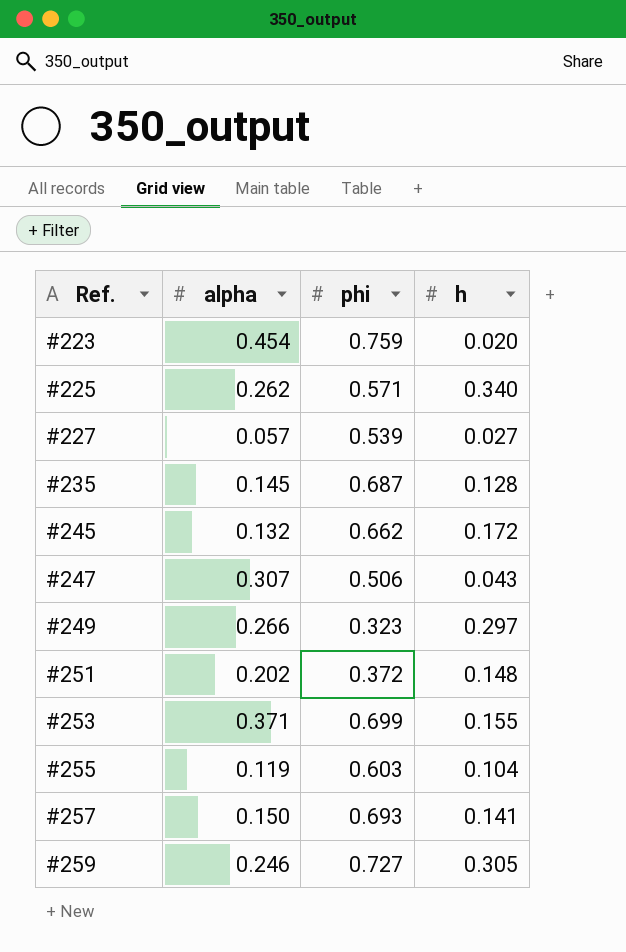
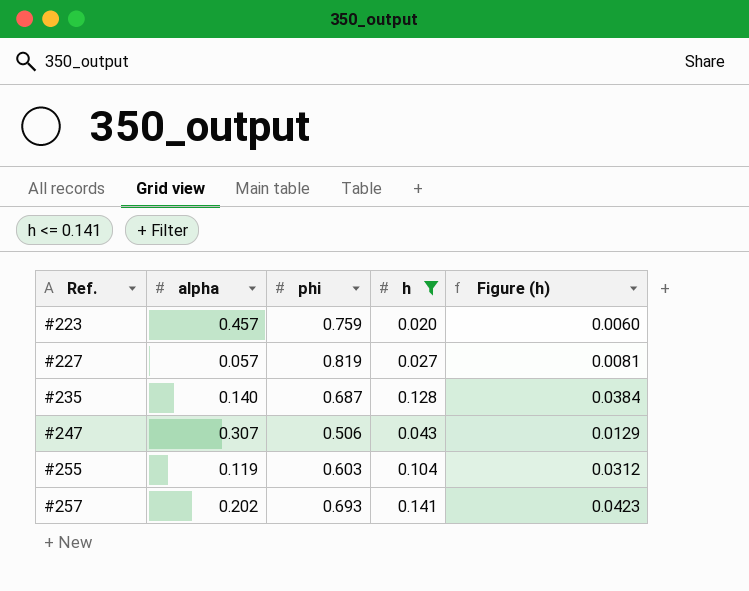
filter: none -> h <= 0.141
column Figure (h) | formula: none -> [h] * 0.3
#223 | alpha: 0.454 -> 0.457
#227 | phi: 0.539 -> 0.819
#235 | alpha: 0.145 -> 0.140
#257 | alpha: 0.150 -> 0.202

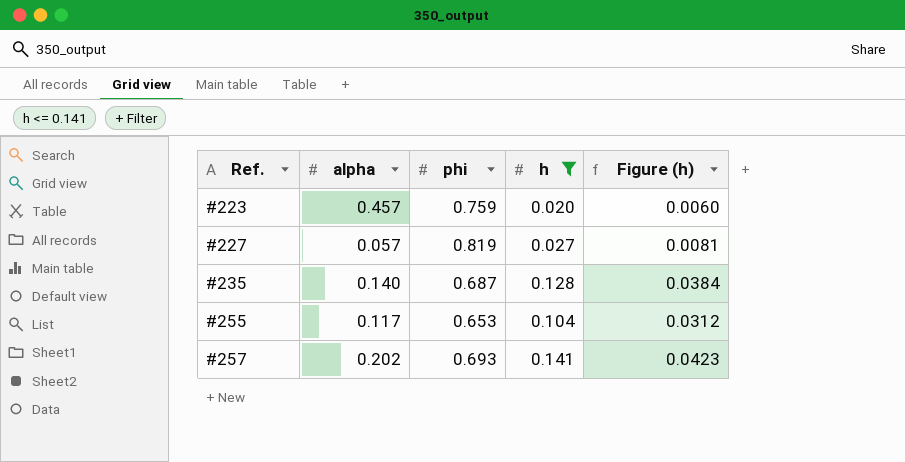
row #247: 0.307 | 0.506 | 0.043 | 0.0129 -> none
#255 | alpha: 0.119 -> 0.117
#255 | phi: 0.603 -> 0.653

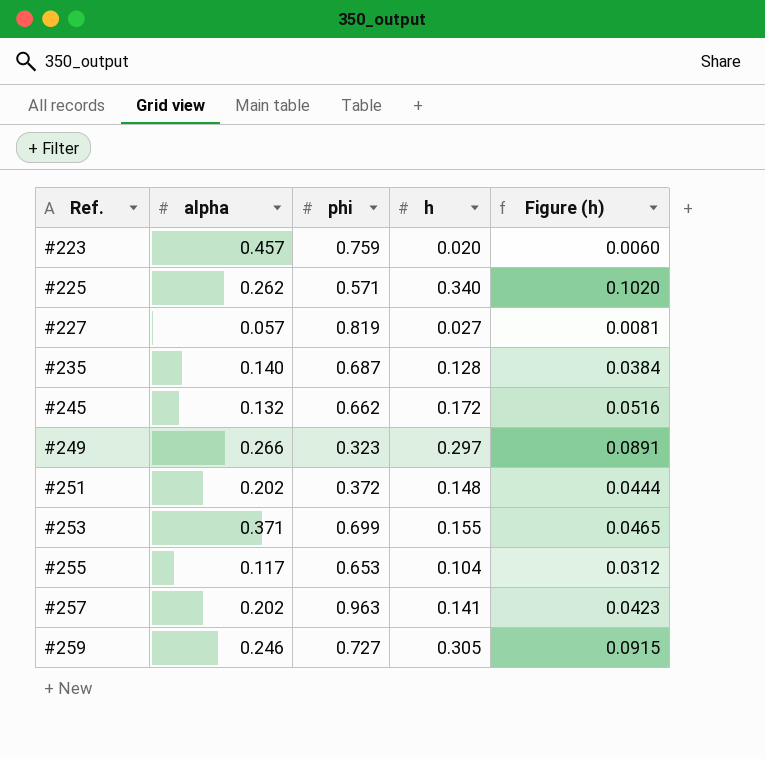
filter: h <= 0.141 -> none
#257 | phi: 0.693 -> 0.963

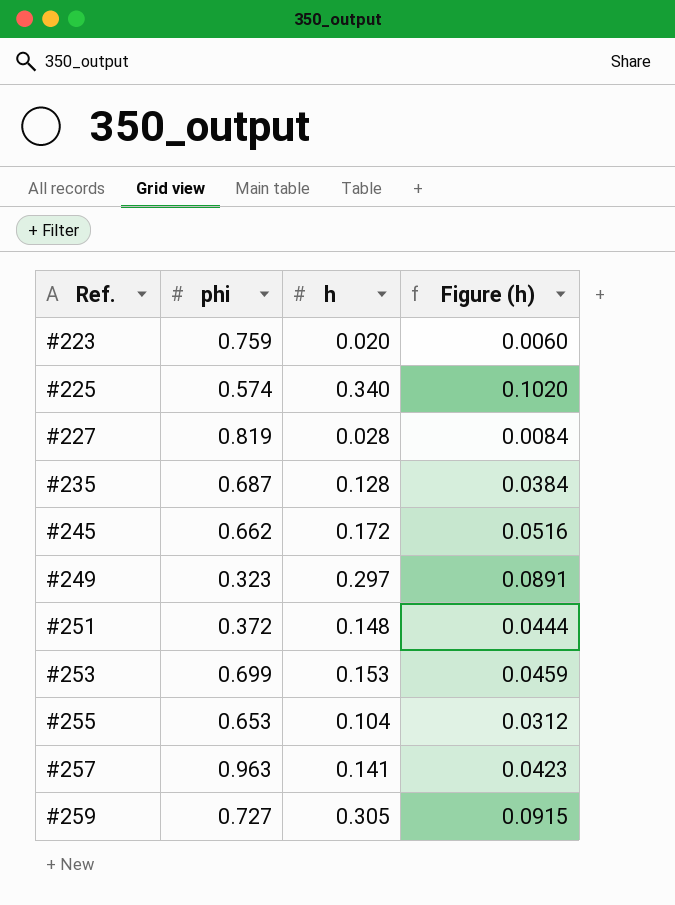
column alpha | position: 2 -> none
#225 | phi: 0.571 -> 0.574
#227 | h: 0.027 -> 0.028
#227 | Figure (h): 0.0081 -> 0.0084
#253 | h: 0.155 -> 0.153
#253 | Figure (h): 0.0465 -> 0.0459

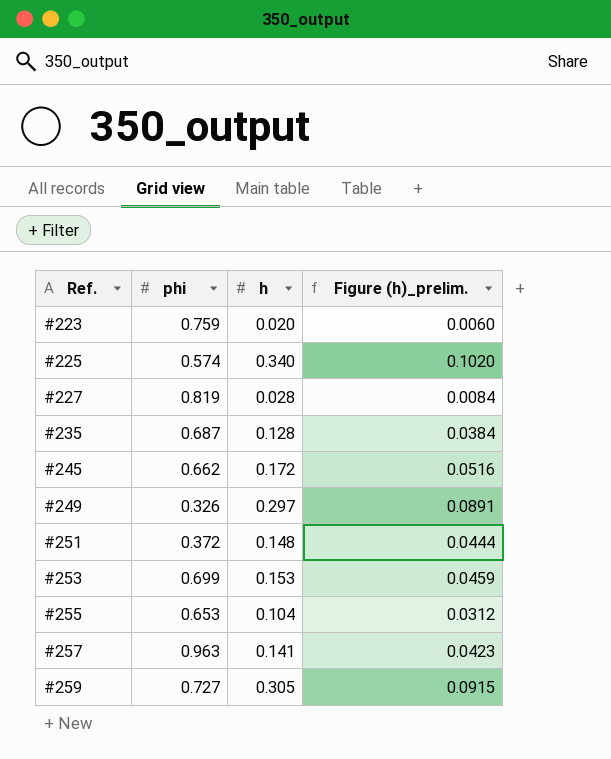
column name: Figure (h) -> Figure (h)_prelim.
#249 | phi: 0.323 -> 0.326

